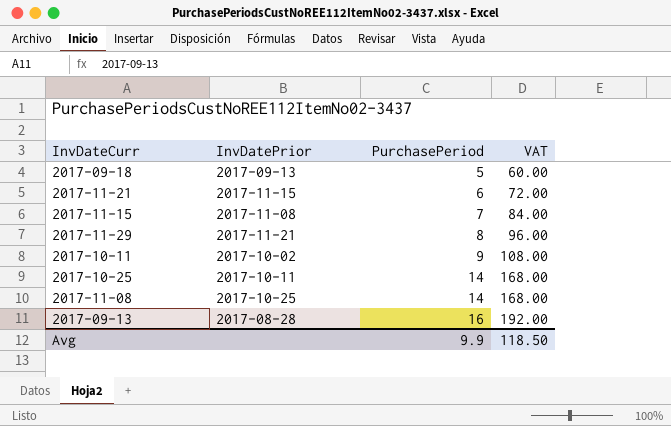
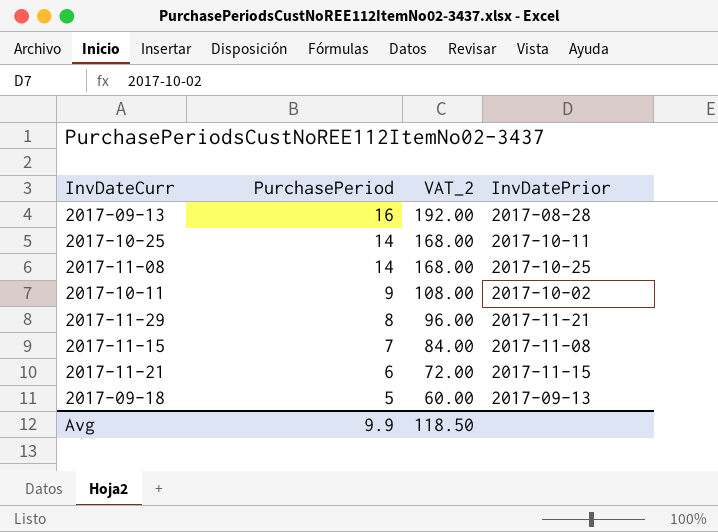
row order: PurchasePeriod ascending -> PurchasePeriod descending
column name: VAT -> VAT_2
column InvDatePrior | position: 2 -> 4

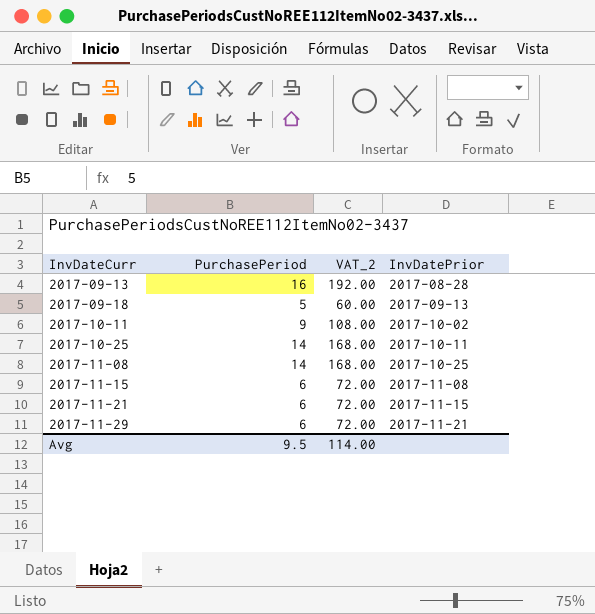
row order: PurchasePeriod descending -> InvDateCurr ascending
2017-11-15 | PurchasePeriod: 7 -> 6
2017-11-15 | VAT_2: 84.00 -> 72.00
2017-11-29 | PurchasePeriod: 8 -> 6
2017-11-29 | VAT_2: 96.00 -> 72.00
Avg | PurchasePeriod: 9.9 -> 9.5
Avg | VAT_2: 118.50 -> 114.00

